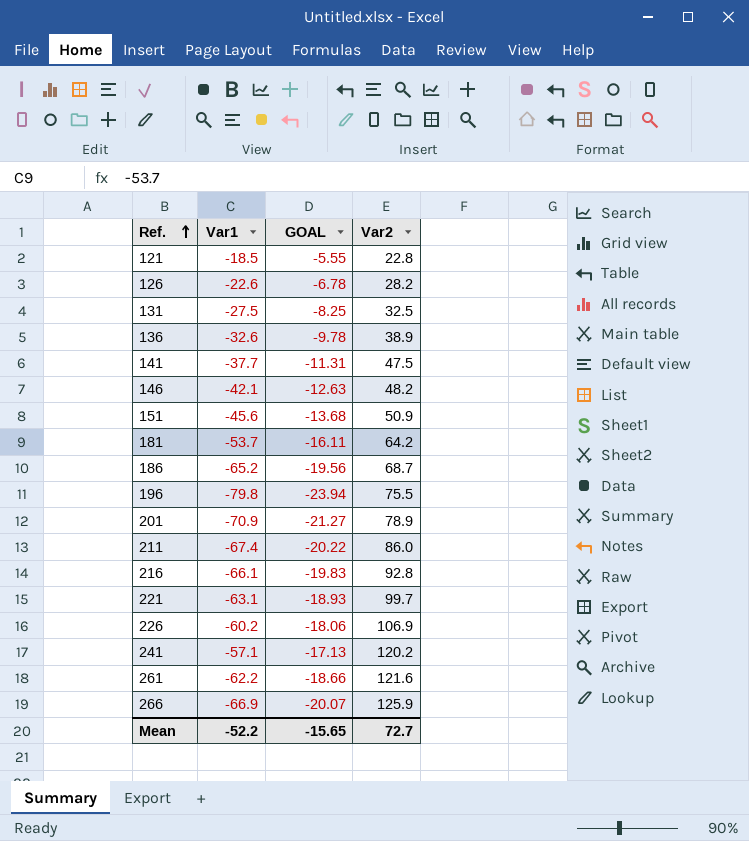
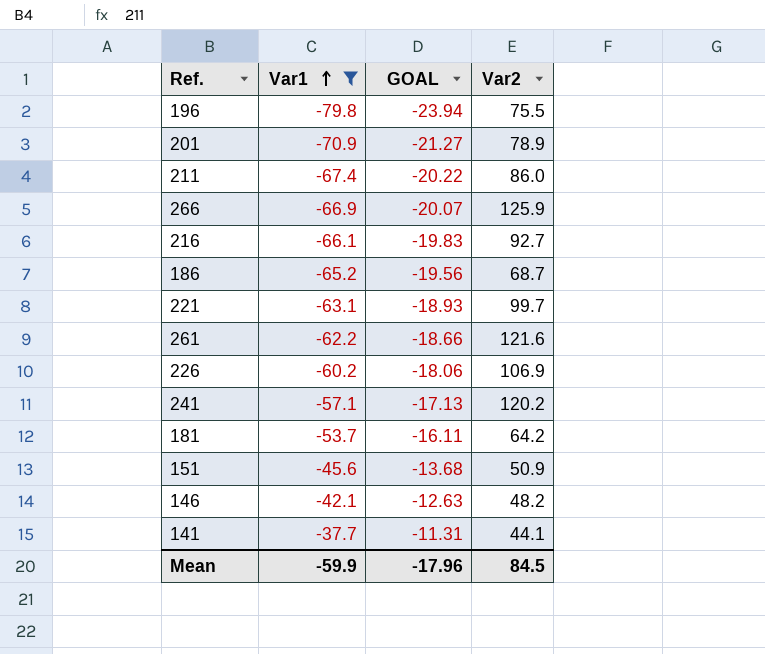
filter: none -> Var1 <= -37.7
row order: Ref. ascending -> Var1 ascending
216 | Var2: 92.8 -> 92.7
141 | Var2: 47.5 -> 44.1
Mean | Var1: -52.2 -> -59.9
Mean | GOAL: -15.65 -> -17.96
Mean | Var2: 72.7 -> 84.5

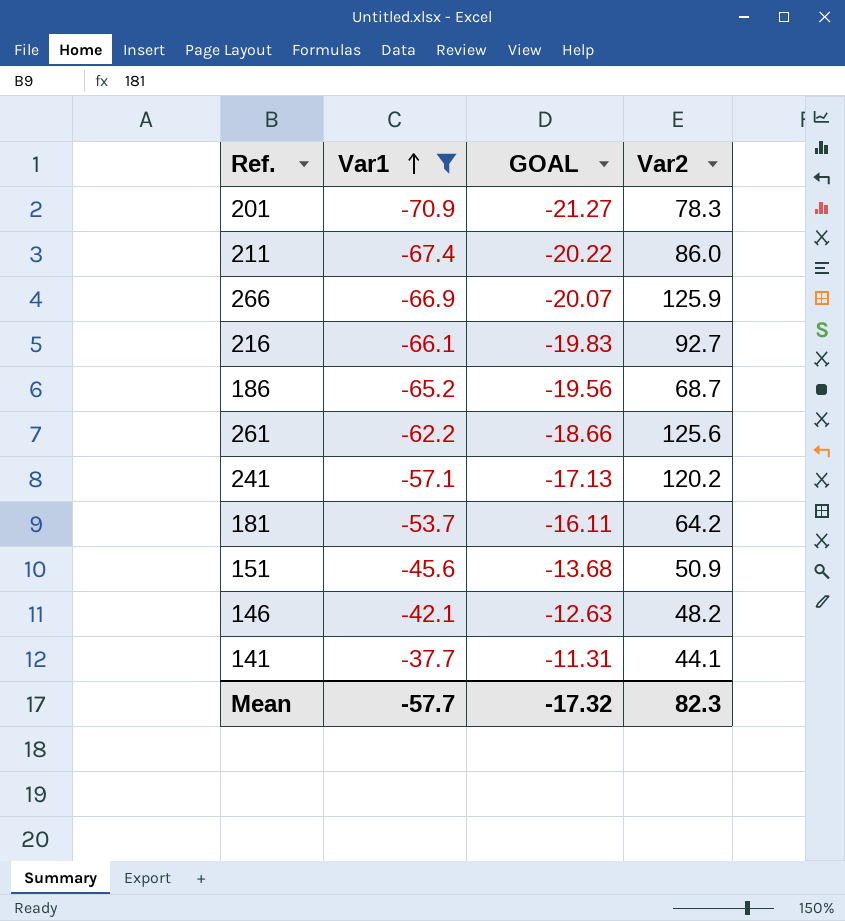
row 196: -79.8 | -23.94 | 75.5 -> none
row 221: -63.1 | -18.93 | 99.7 -> none
row 226: -60.2 | -18.06 | 106.9 -> none
201 | Var2: 78.9 -> 78.3
261 | Var2: 121.6 -> 125.6
Mean | Var1: -59.9 -> -57.7
Mean | GOAL: -17.96 -> -17.32
Mean | Var2: 84.5 -> 82.3

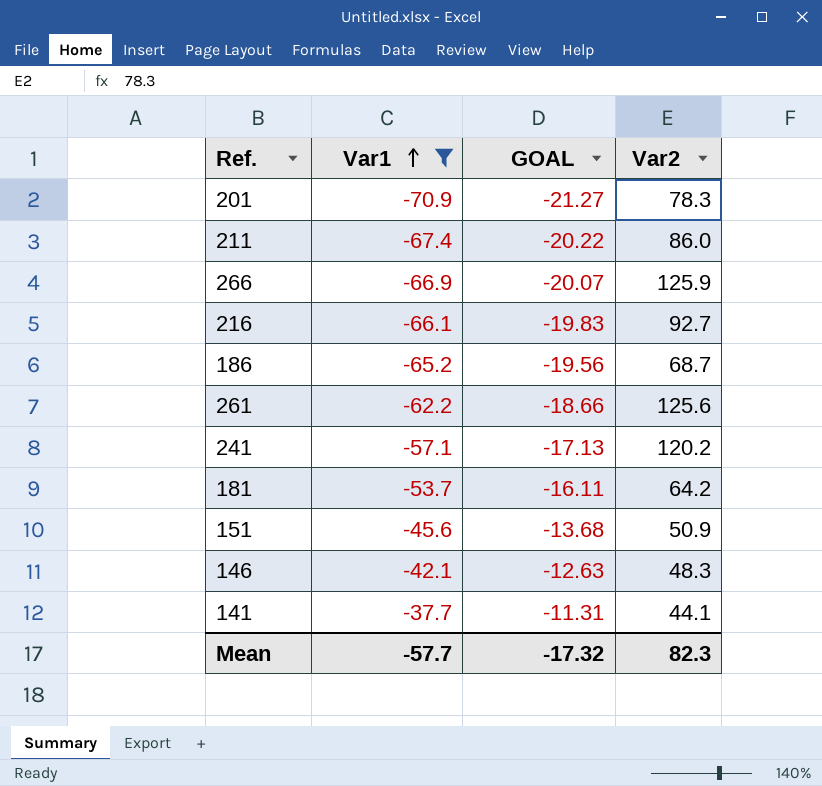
146 | Var2: 48.2 -> 48.3

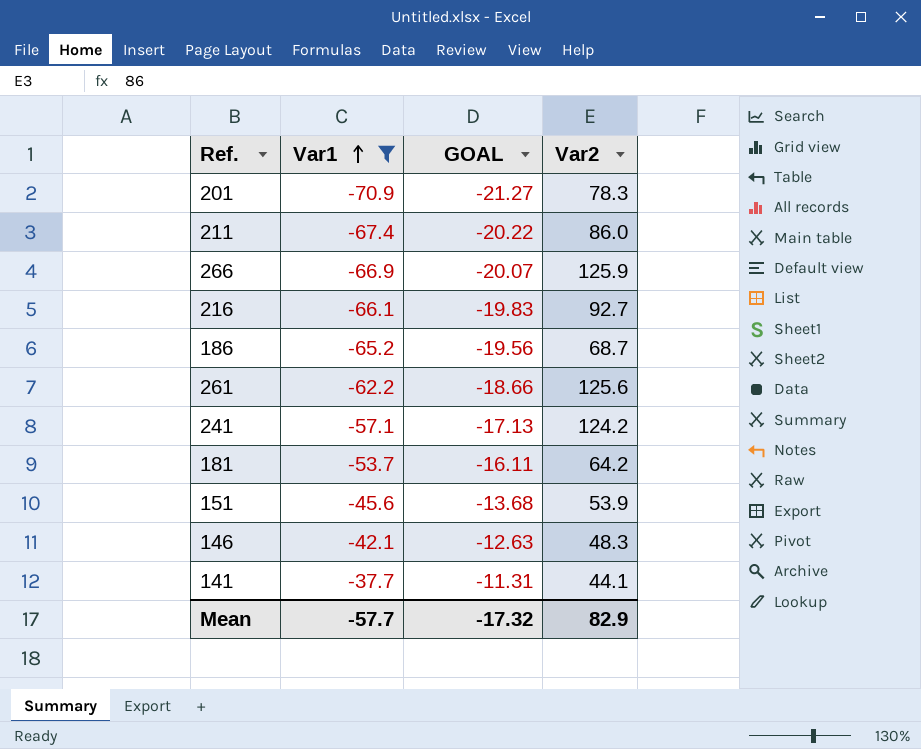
241 | Var2: 120.2 -> 124.2
151 | Var2: 50.9 -> 53.9
Mean | Var2: 82.3 -> 82.9

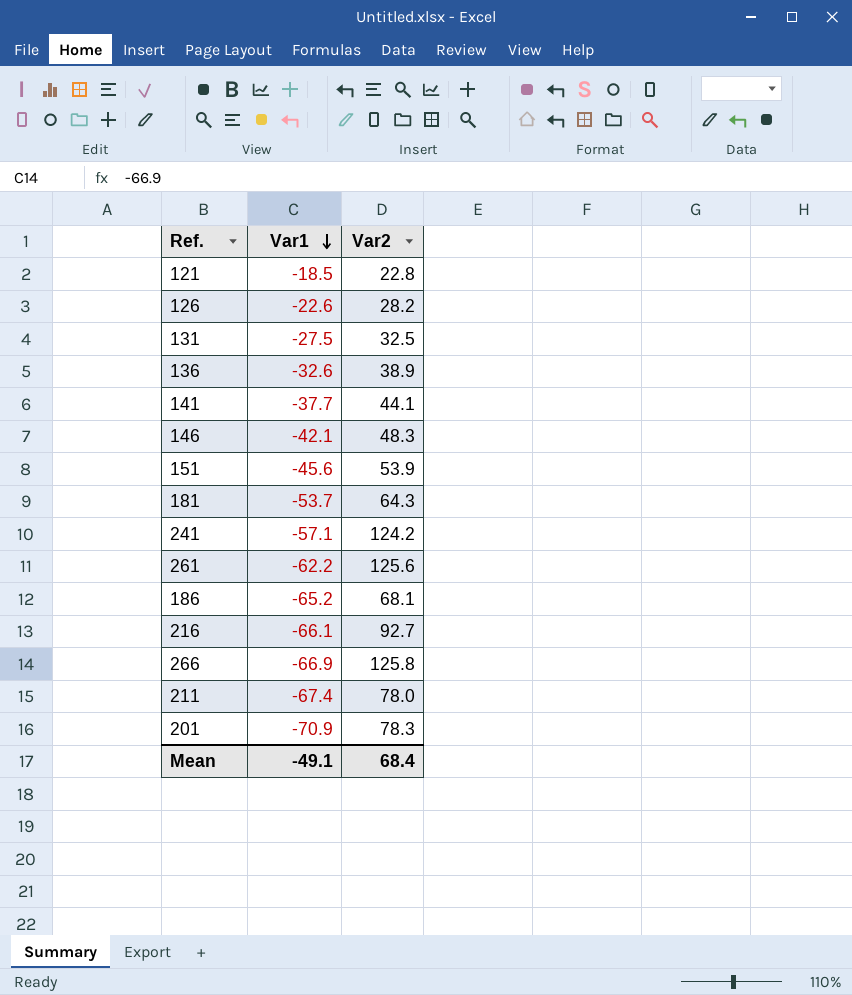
filter: Var1 <= -37.7 -> none
row order: Var1 ascending -> Var1 descending
column GOAL | formula: [Var1] * 0.3 -> none
181 | Var2: 64.2 -> 64.3
186 | Var2: 68.7 -> 68.1
266 | Var2: 125.9 -> 125.8
211 | Var2: 86.0 -> 78.0
Mean | Var1: -57.7 -> -49.1
Mean | Var2: 82.9 -> 68.4

